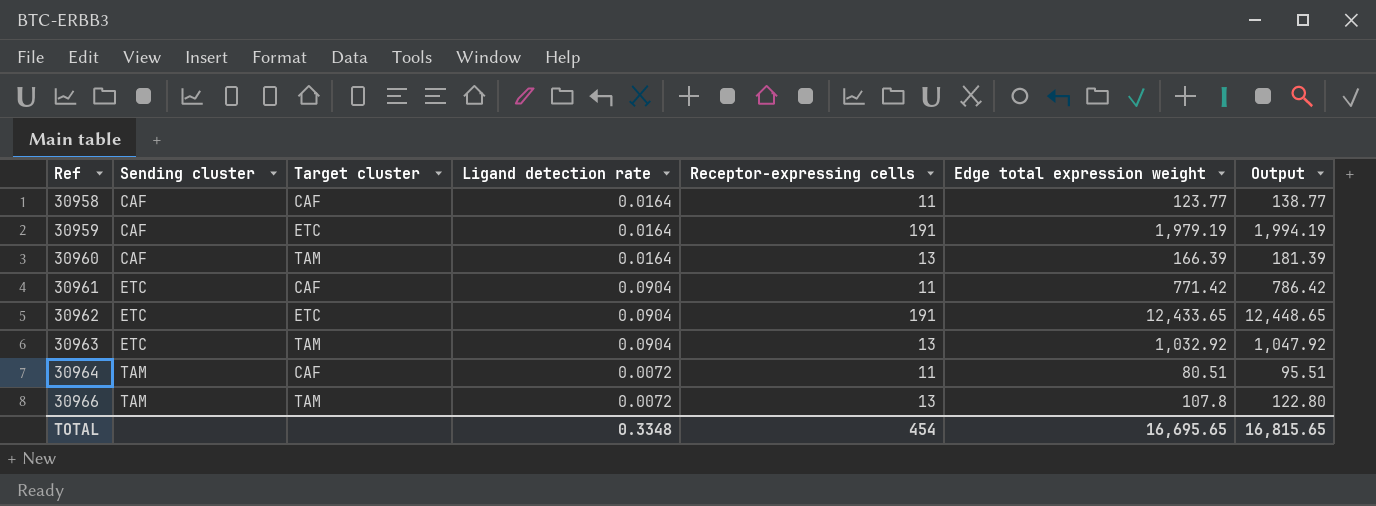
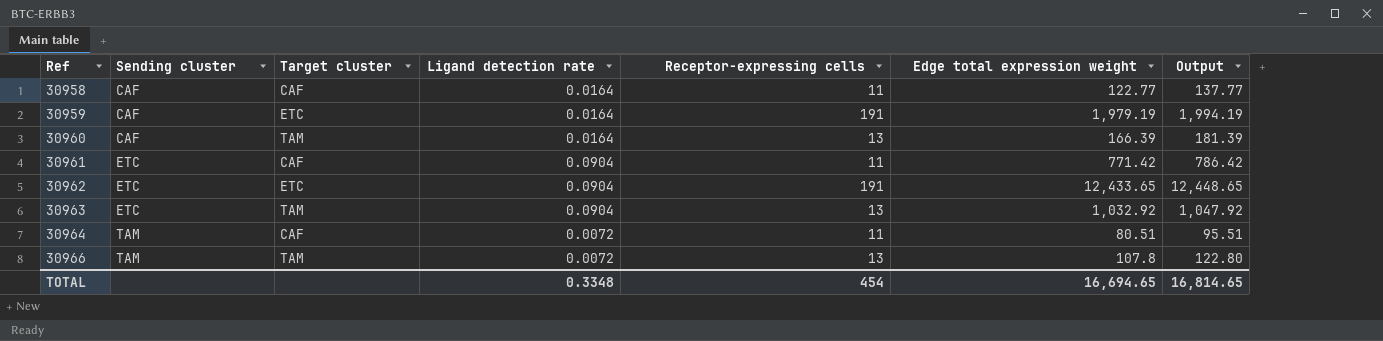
30958 | Edge total expression weight: 123.77 -> 122.77
30958 | Output: 138.77 -> 137.77
TOTAL | Edge total expression weight: 16,695.65 -> 16,694.65
TOTAL | Output: 16,815.65 -> 16,814.65

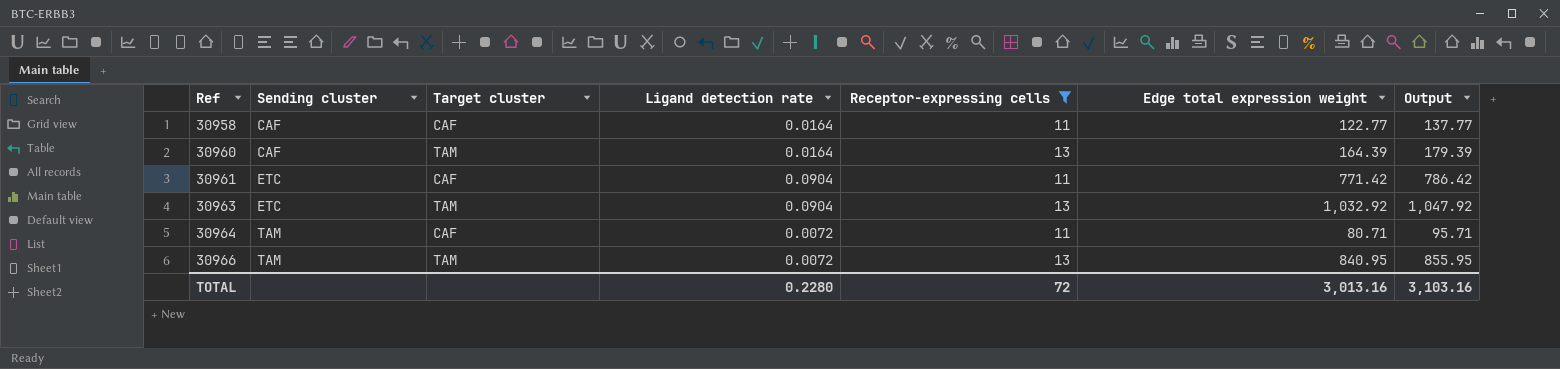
filter: none -> Receptor-expressing cells != 191
30960 | Edge total expression weight: 166.39 -> 164.39
30960 | Output: 181.39 -> 179.39
30964 | Edge total expression weight: 80.51 -> 80.71
30964 | Output: 95.51 -> 95.71
30966 | Edge total expression weight: 107.8 -> 840.95
30966 | Output: 122.80 -> 855.95
TOTAL | Ligand detection rate: 0.3348 -> 0.2280
TOTAL | Receptor-expressing cells: 454 -> 72
TOTAL | Edge total expression weight: 16,694.65 -> 3,013.16
TOTAL | Output: 16,814.65 -> 3,103.16

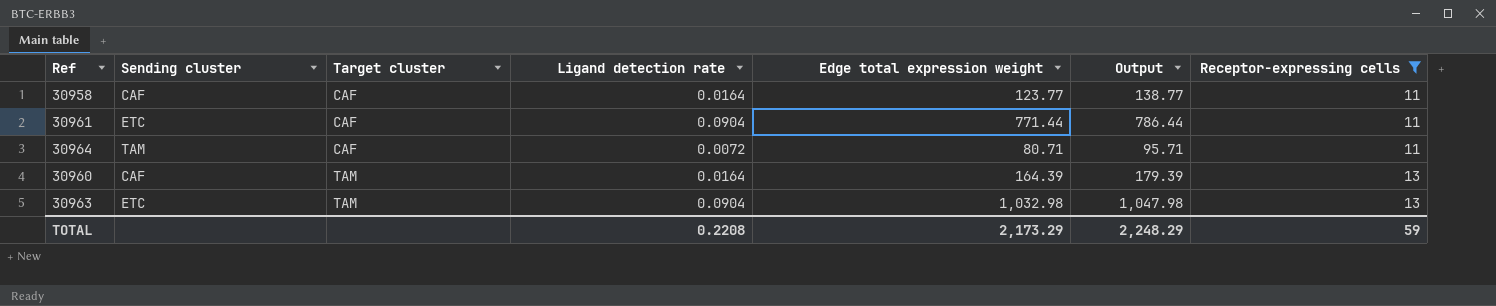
row order: Ref ascending -> Target cluster ascending
column Receptor-expressing cells | position: 5 -> 7
row 30966: TAM | TAM | 0.0072 | 13 | 840.95 | 855.95 -> none
30958 | Edge total expression weight: 122.77 -> 123.77
30958 | Output: 137.77 -> 138.77
30961 | Edge total expression weight: 771.42 -> 771.44
30961 | Output: 786.42 -> 786.44
30963 | Edge total expression weight: 1,032.92 -> 1,032.98
30963 | Output: 1,047.92 -> 1,047.98
TOTAL | Ligand detection rate: 0.2280 -> 0.2208
TOTAL | Edge total expression weight: 3,013.16 -> 2,173.29
TOTAL | Output: 3,103.16 -> 2,248.29
TOTAL | Receptor-expressing cells: 72 -> 59

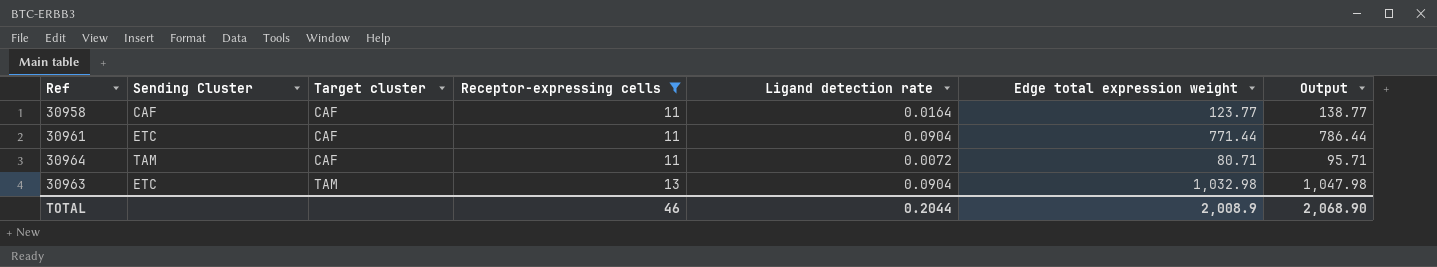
column name: Sending cluster -> Sending Cluster
column Receptor-expressing cells | position: 7 -> 4
row 30960: CAF | TAM | 0.0164 | 164.39 | 179.39 | 13 -> none
TOTAL | Receptor-expressing cells: 59 -> 46
TOTAL | Ligand detection rate: 0.2208 -> 0.2044
TOTAL | Edge total expression weight: 2,173.29 -> 2,008.9
TOTAL | Output: 2,248.29 -> 2,068.90

